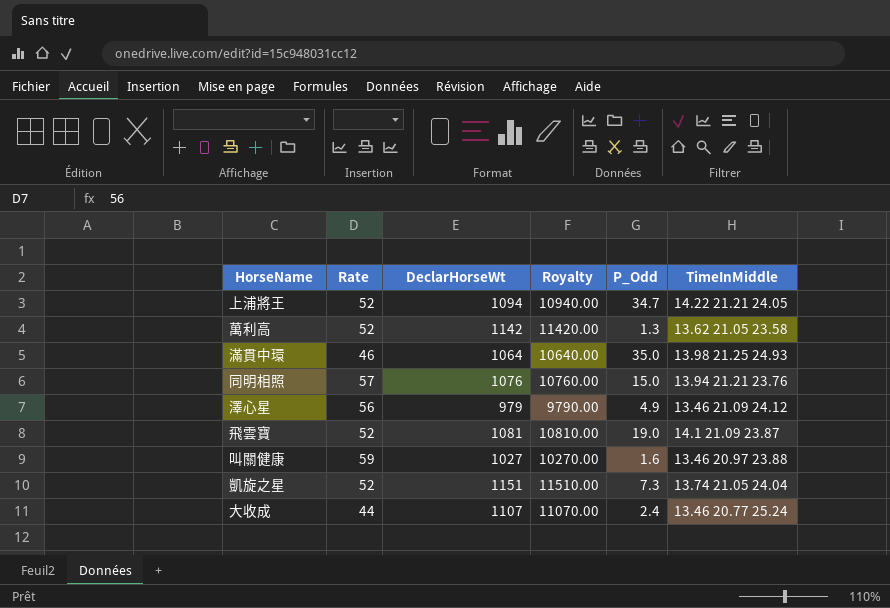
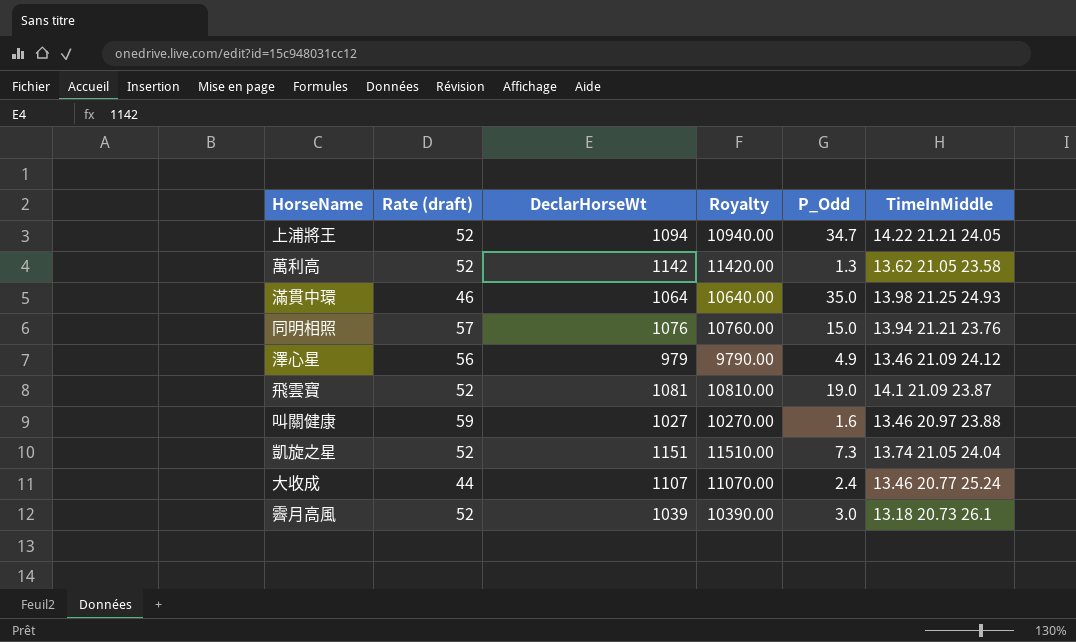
column name: Rate -> Rate (draft)
row 霽月高風: none -> 52 | 1039 | 10390.00 | 3.0 | 13.18 20.73 26.1

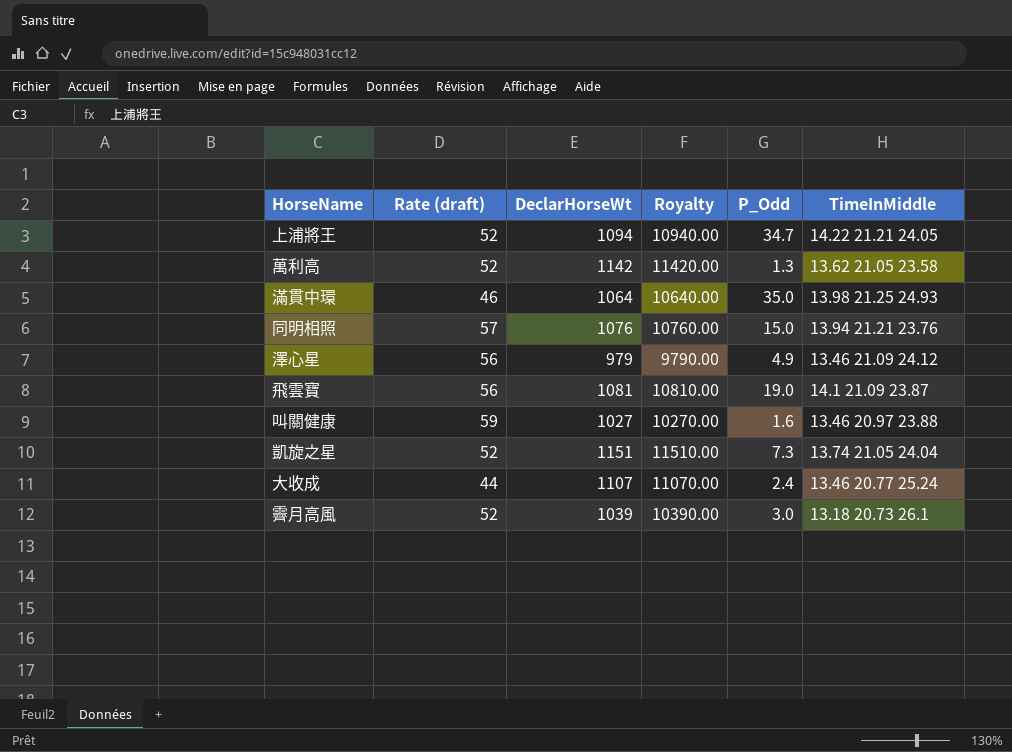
飛雲寶 | Rate (draft): 52 -> 56

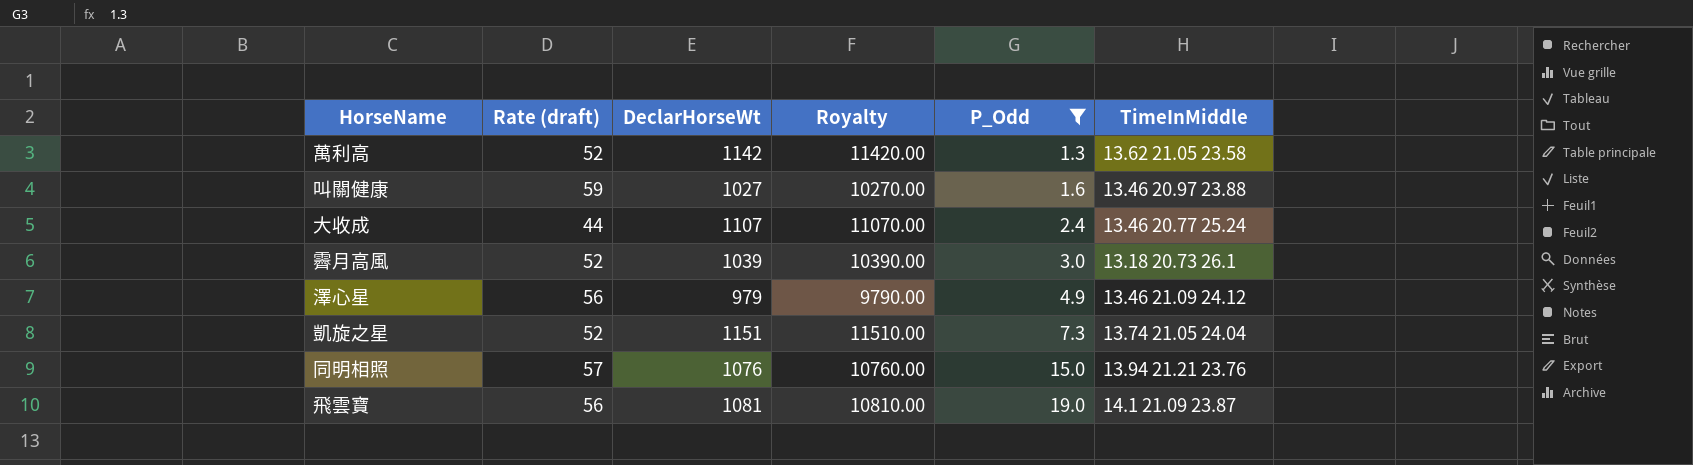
filter: none -> P_Odd <= 19.0
row order: none -> P_Odd ascending

